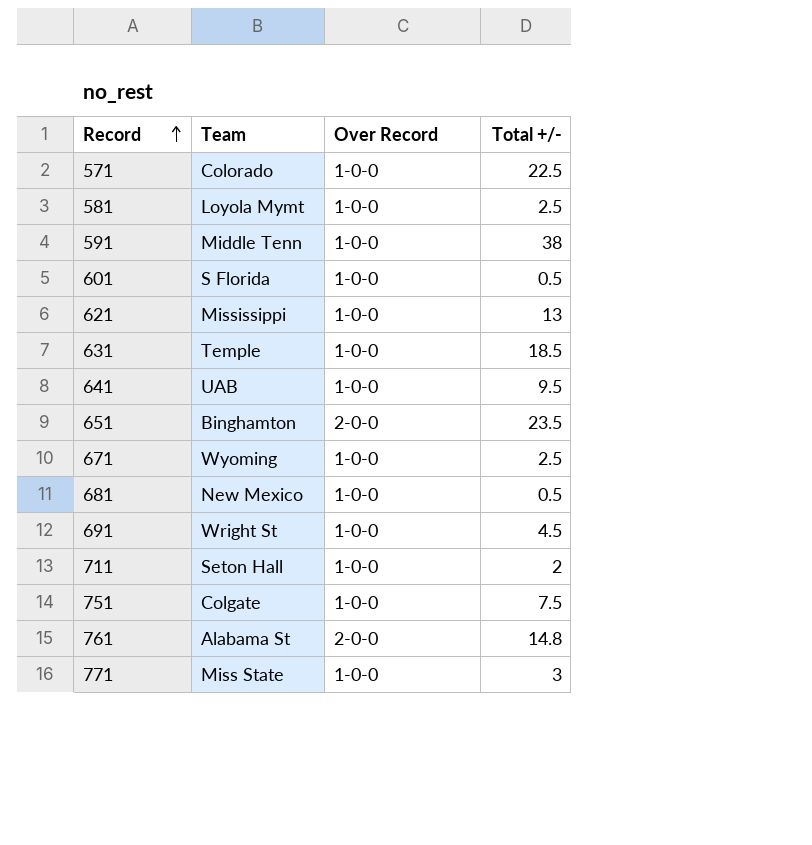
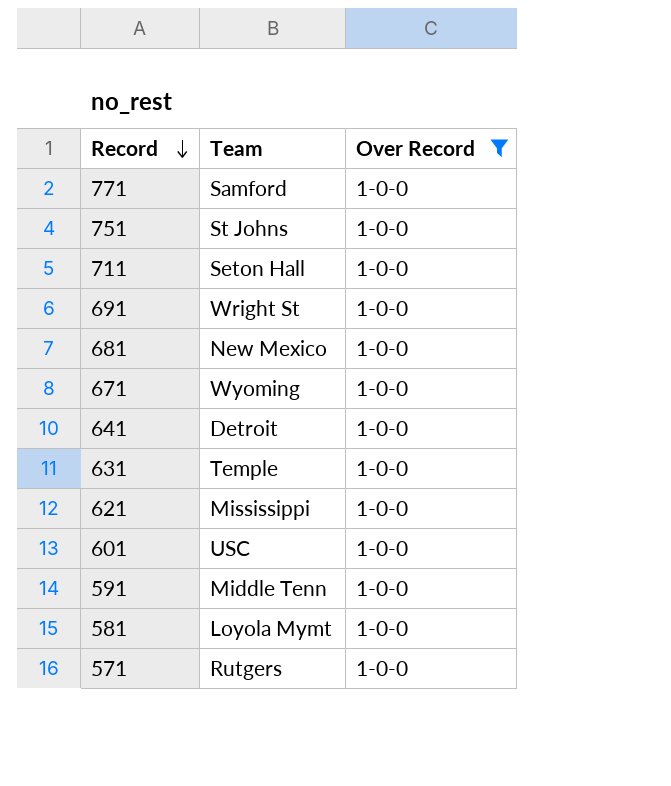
filter: none -> Over Record = 1-0-0
row order: Record ascending -> Record descending
column Total +/- | position: 4 -> none
771 | Team: Miss State -> Samford
751 | Team: Colgate -> St Johns
641 | Team: UAB -> Detroit
601 | Team: S Florida -> USC
571 | Team: Colorado -> Rutgers

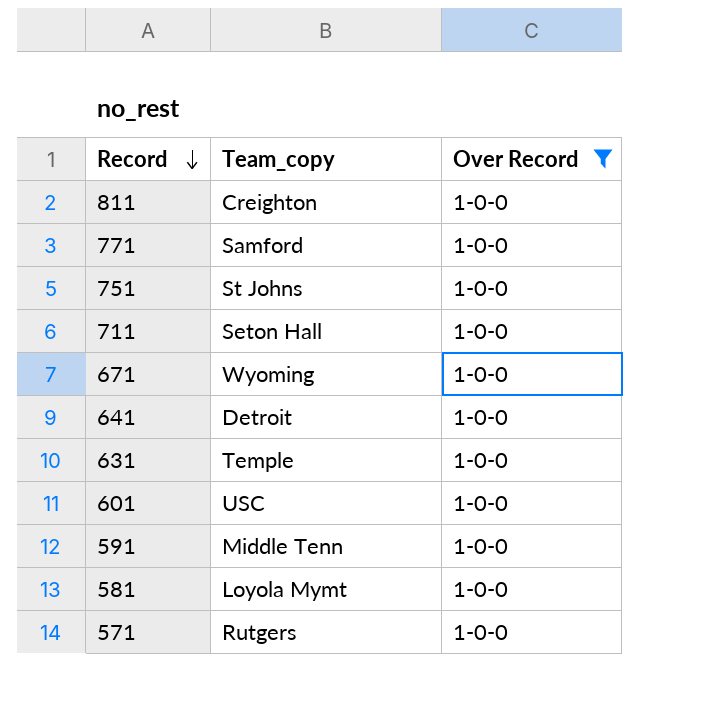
column name: Team -> Team_copy
row 691: Wright St | 1-0-0 -> none
row 681: New Mexico | 1-0-0 -> none
row 621: Mississippi | 1-0-0 -> none
row 811: none -> Creighton | 1-0-0

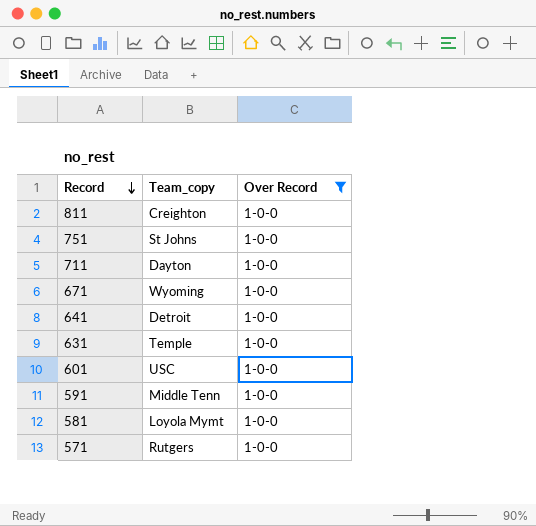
row 771: Samford | 1-0-0 -> none
711 | Team_copy: Seton Hall -> Dayton

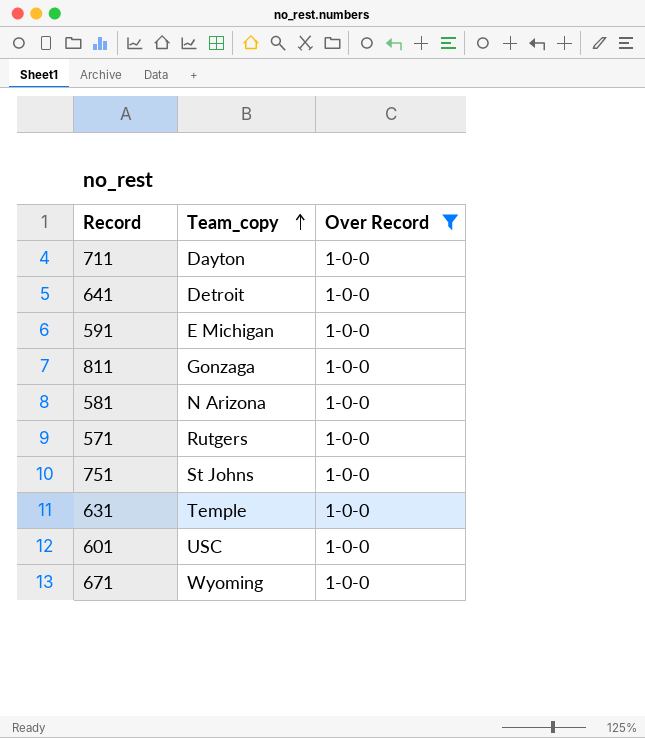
row order: Record descending -> Team_copy ascending
591 | Team_copy: Middle Tenn -> E Michigan
811 | Team_copy: Creighton -> Gonzaga
581 | Team_copy: Loyola Mymt -> N Arizona

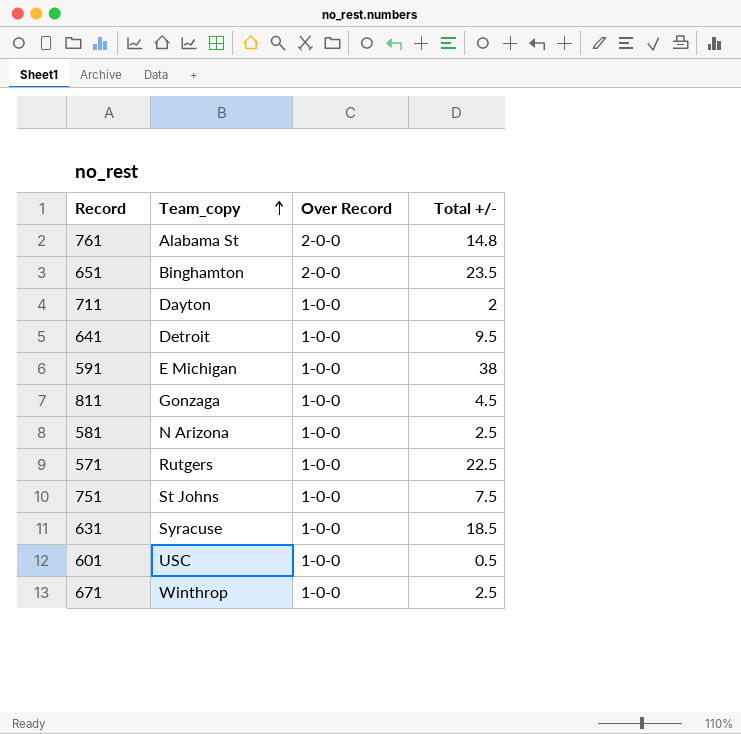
filter: Over Record = 1-0-0 -> none
column Total +/- | position: none -> 4
631 | Team_copy: Temple -> Syracuse
671 | Team_copy: Wyoming -> Winthrop

